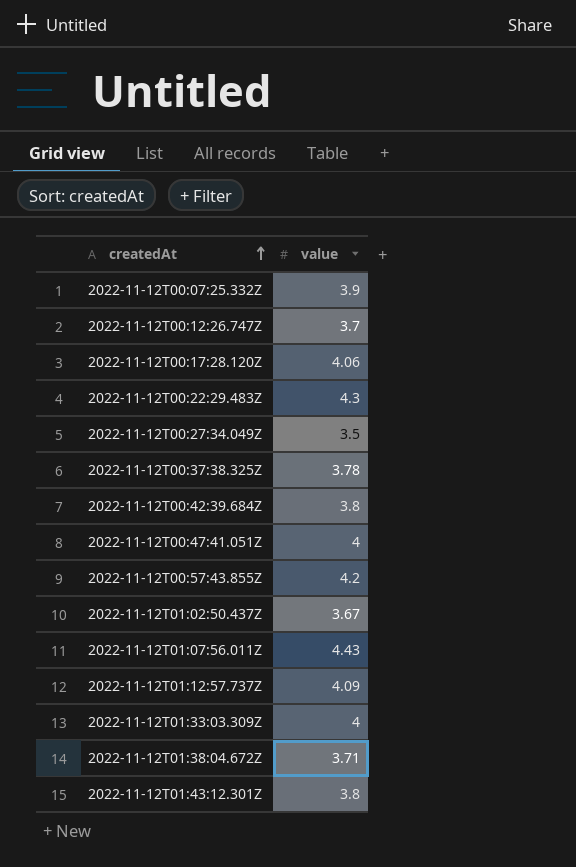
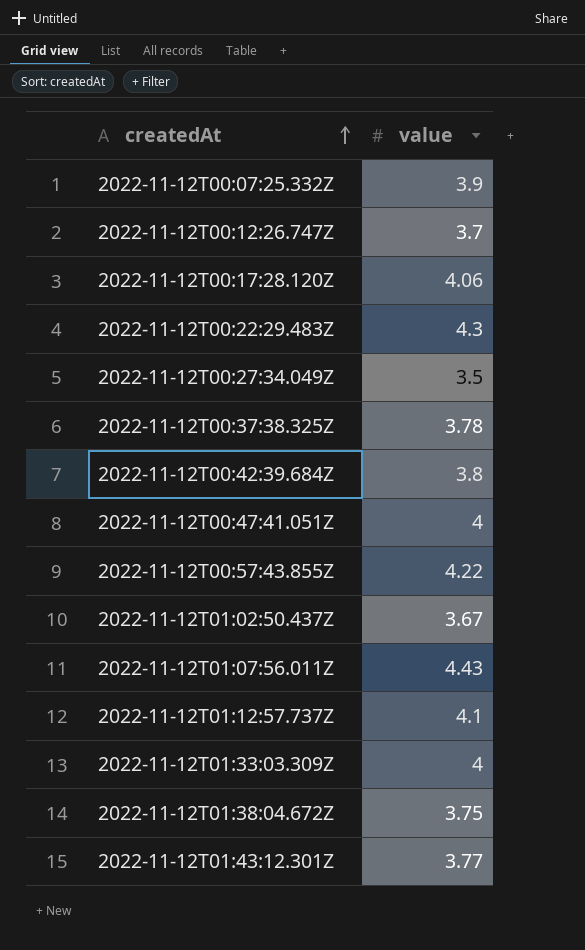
2022-11-12T00:57:43.855Z | value: 4.2 -> 4.22
2022-11-12T01:12:57.737Z | value: 4.09 -> 4.1
2022-11-12T01:38:04.672Z | value: 3.71 -> 3.75
2022-11-12T01:43:12.301Z | value: 3.8 -> 3.77

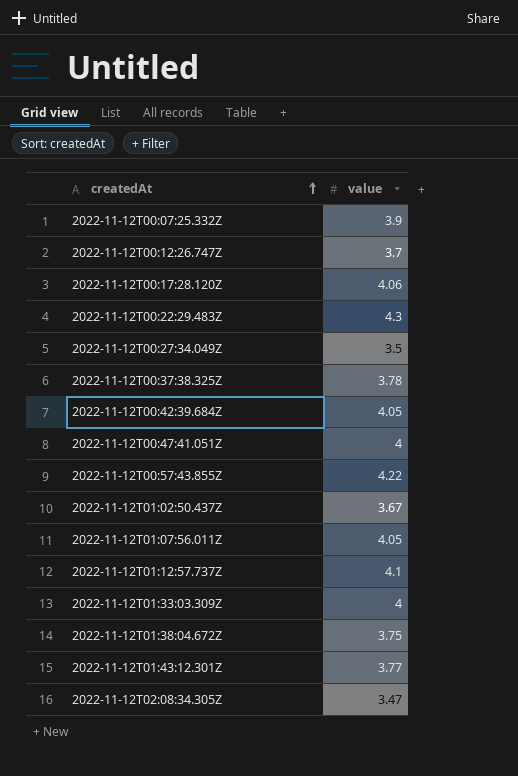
2022-11-12T00:42:39.684Z | value: 3.8 -> 4.05
2022-11-12T01:07:56.011Z | value: 4.43 -> 4.05
row 2022-11-12T02:08:34.305Z: none -> 3.47

